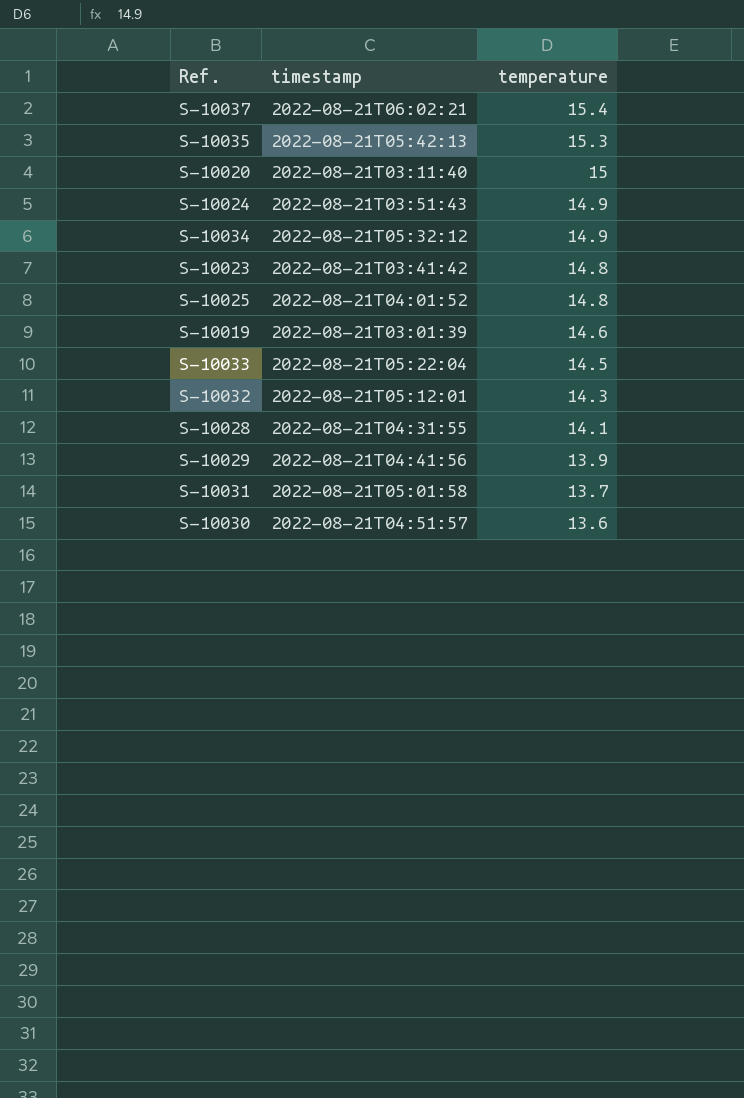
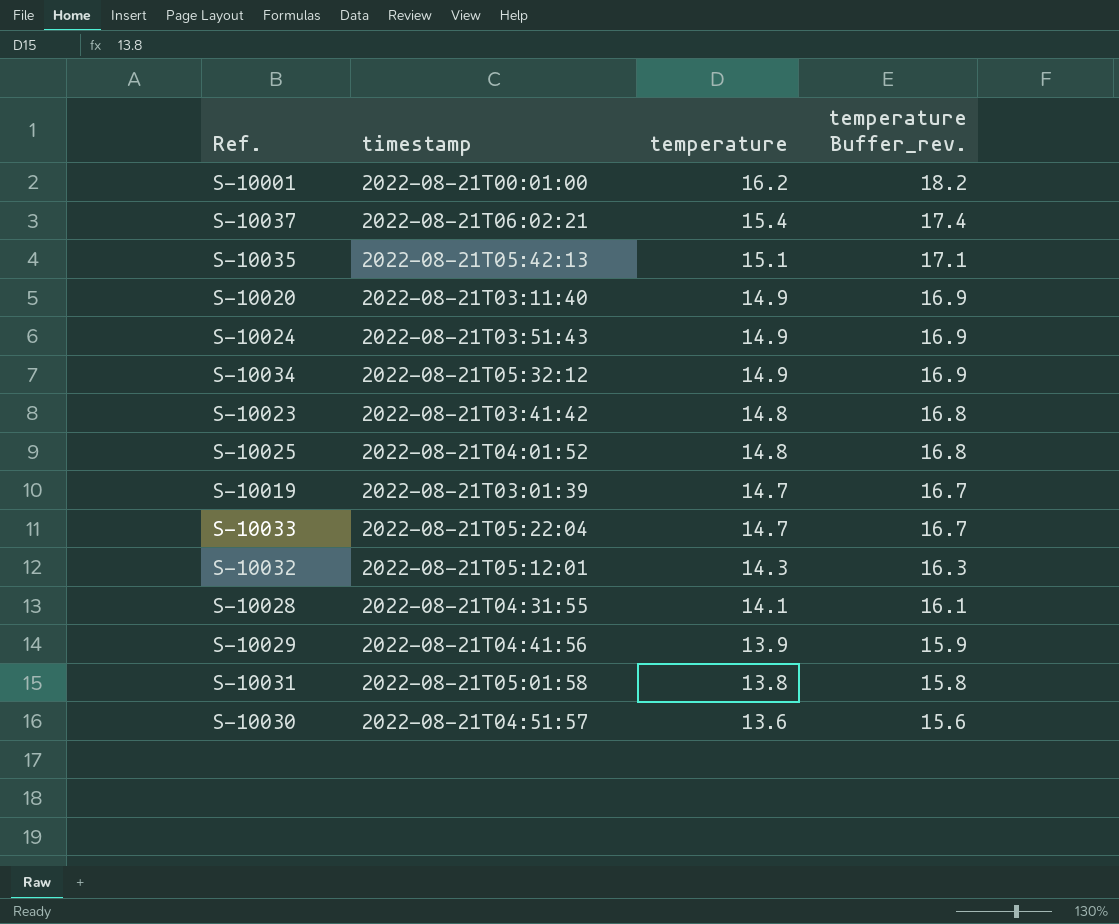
column temperature Buffer_rev. | formula: none -> [temperature] + 2
row S-10001: none -> 2022-08-21T00:01:00 | 16.2 | 18.2
S-10035 | temperature: 15.3 -> 15.1
S-10020 | temperature: 15 -> 14.9
S-10019 | temperature: 14.6 -> 14.7
S-10033 | temperature: 14.5 -> 14.7
S-10031 | temperature: 13.7 -> 13.8

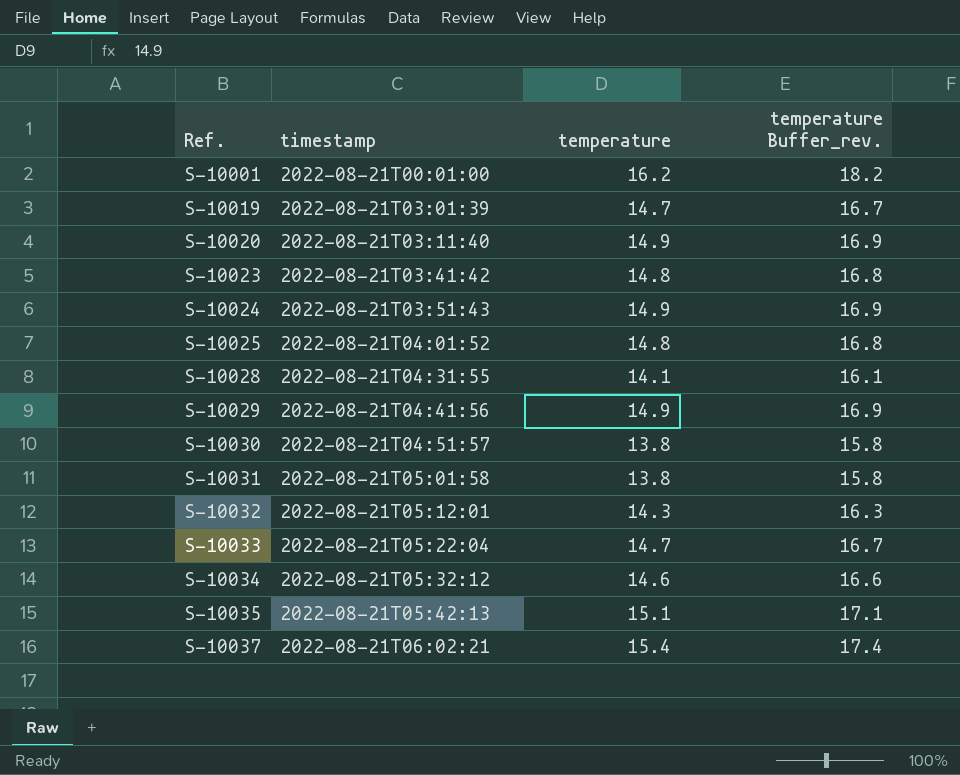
row order: temperature descending -> Ref. ascending
S-10029 | temperature: 13.9 -> 14.9
S-10029 | temperature Buffer_rev.: 15.9 -> 16.9
S-10030 | temperature: 13.6 -> 13.8
S-10030 | temperature Buffer_rev.: 15.6 -> 15.8
S-10034 | temperature: 14.9 -> 14.6
S-10034 | temperature Buffer_rev.: 16.9 -> 16.6

